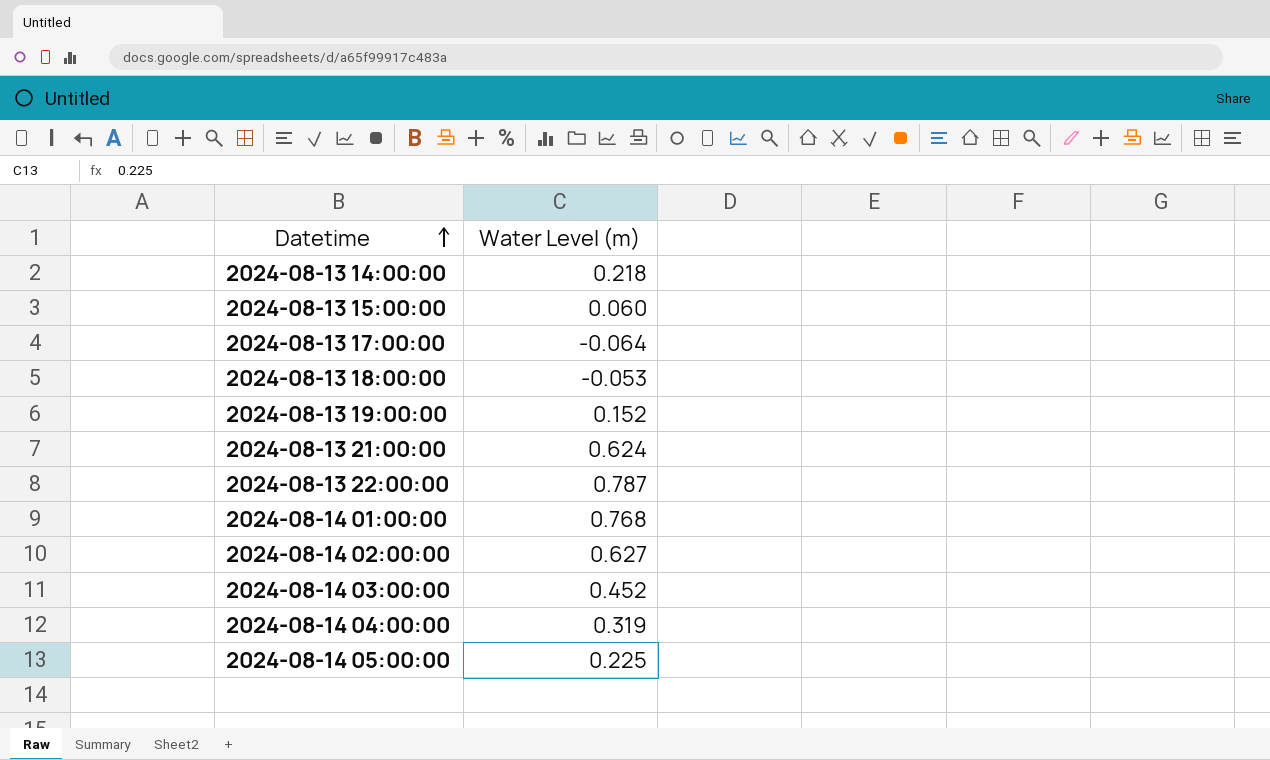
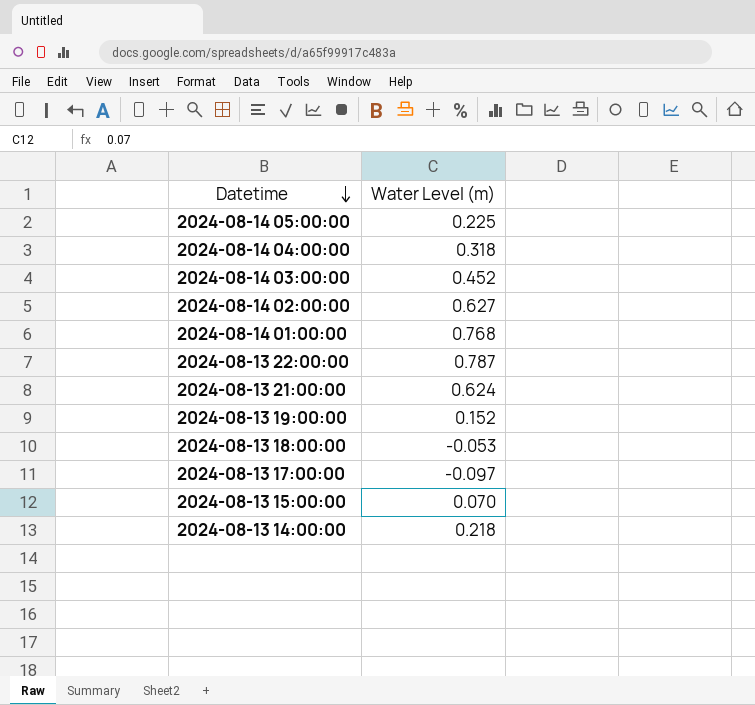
row order: Datetime ascending -> Datetime descending
2024-08-14 04:00:00 | Water Level (m): 0.319 -> 0.318
2024-08-13 17:00:00 | Water Level (m): -0.064 -> -0.097
2024-08-13 15:00:00 | Water Level (m): 0.060 -> 0.070

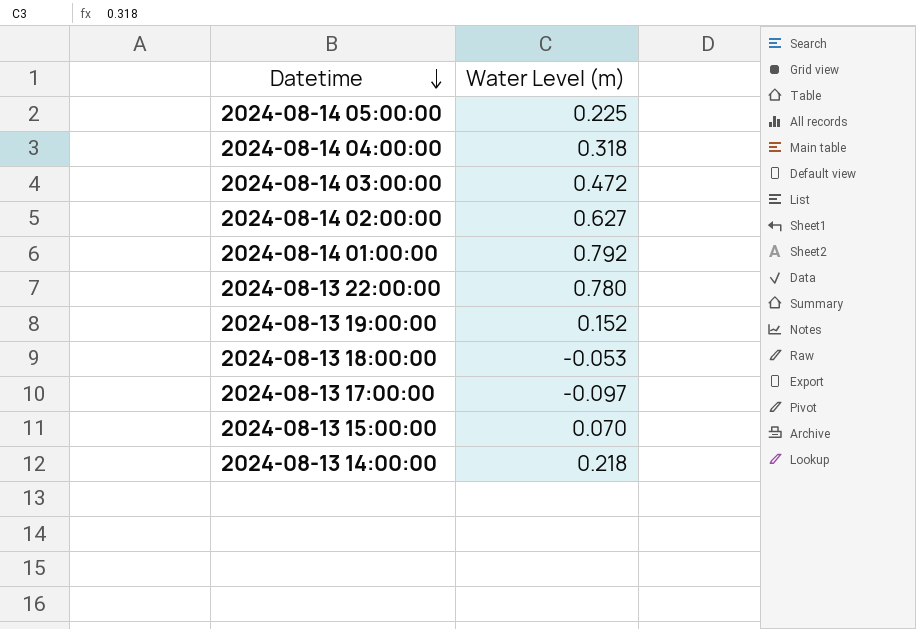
row 2024-08-13 21:00:00: 0.624 -> none
2024-08-14 03:00:00 | Water Level (m): 0.452 -> 0.472
2024-08-14 01:00:00 | Water Level (m): 0.768 -> 0.792
2024-08-13 22:00:00 | Water Level (m): 0.787 -> 0.780

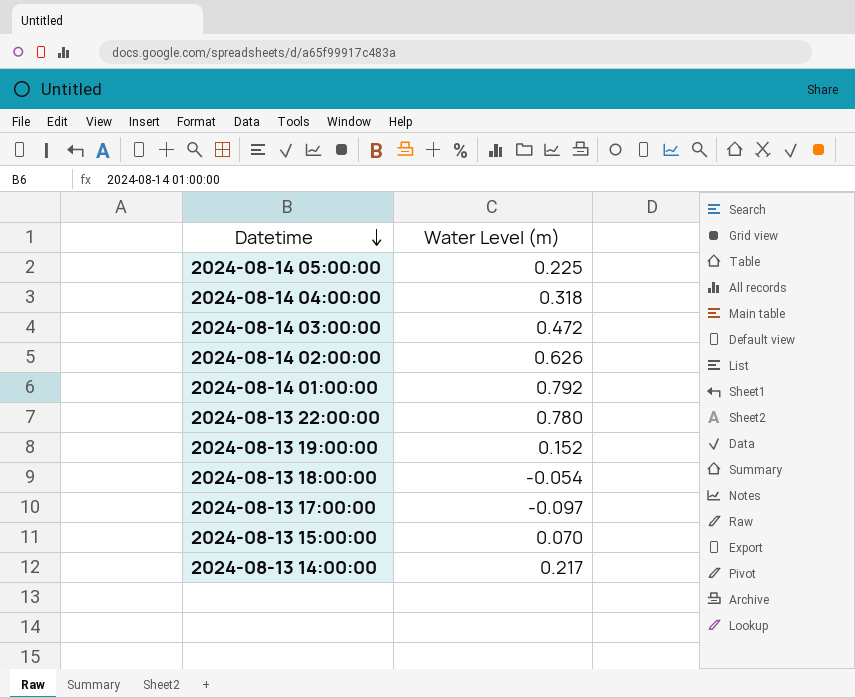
2024-08-14 02:00:00 | Water Level (m): 0.627 -> 0.626
2024-08-13 18:00:00 | Water Level (m): -0.053 -> -0.054
2024-08-13 14:00:00 | Water Level (m): 0.218 -> 0.217

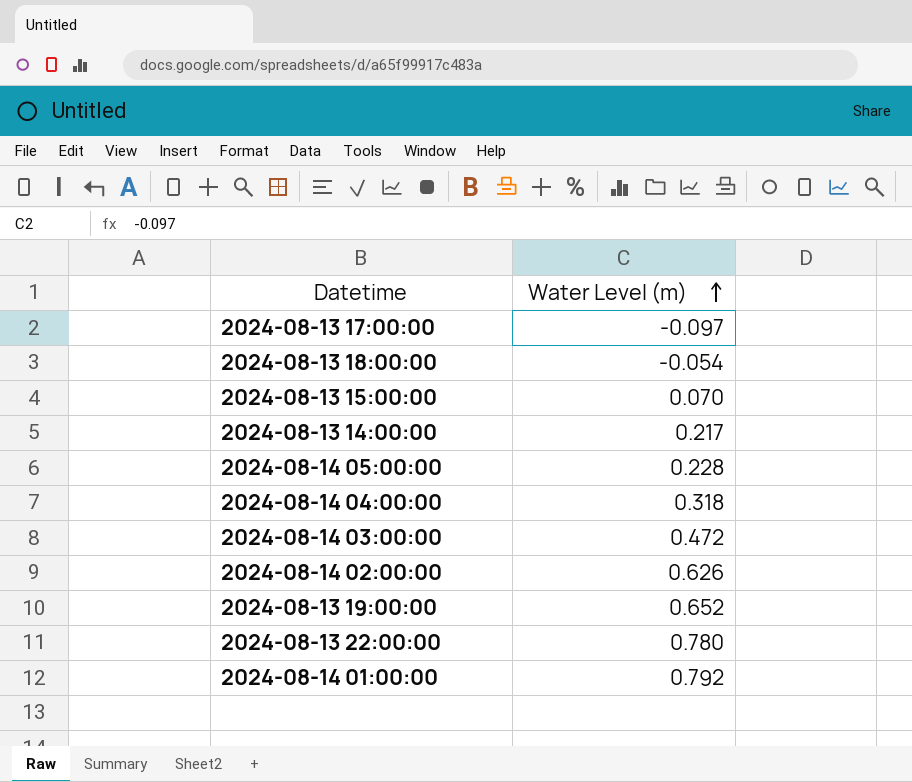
row order: Datetime descending -> Water Level (m) ascending
2024-08-14 05:00:00 | Water Level (m): 0.225 -> 0.228
2024-08-13 19:00:00 | Water Level (m): 0.152 -> 0.652

